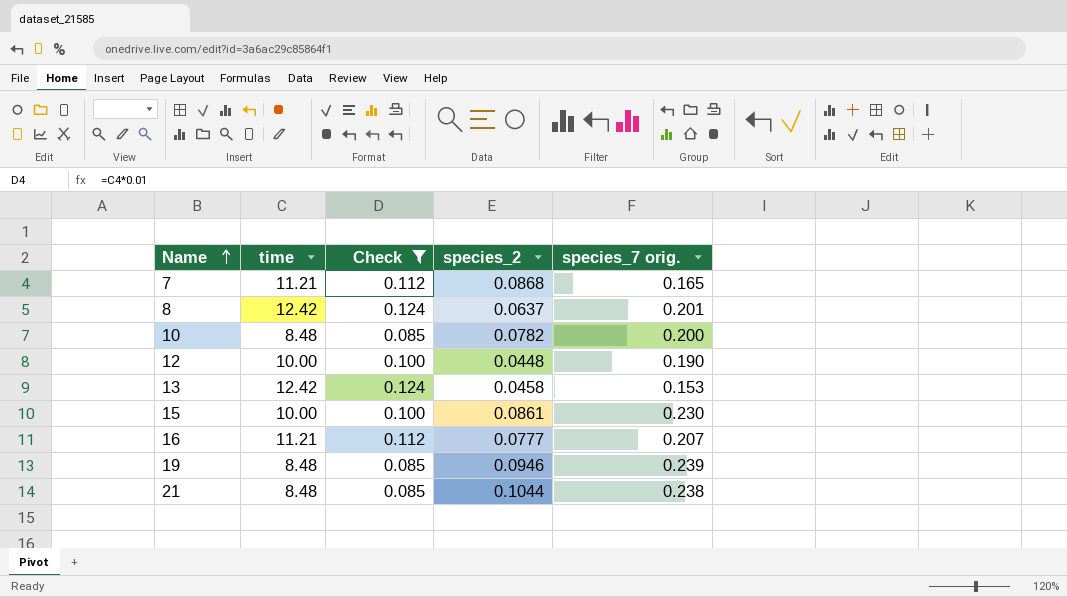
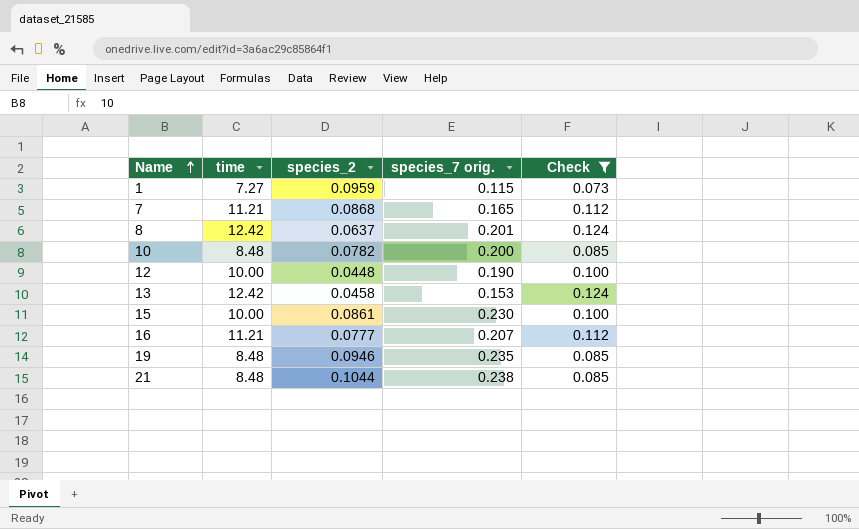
column Check | position: 3 -> 5
row 1: none -> 7.27 | 0.0959 | 0.115 | 0.073
19 | species_7 orig.: 0.239 -> 0.235

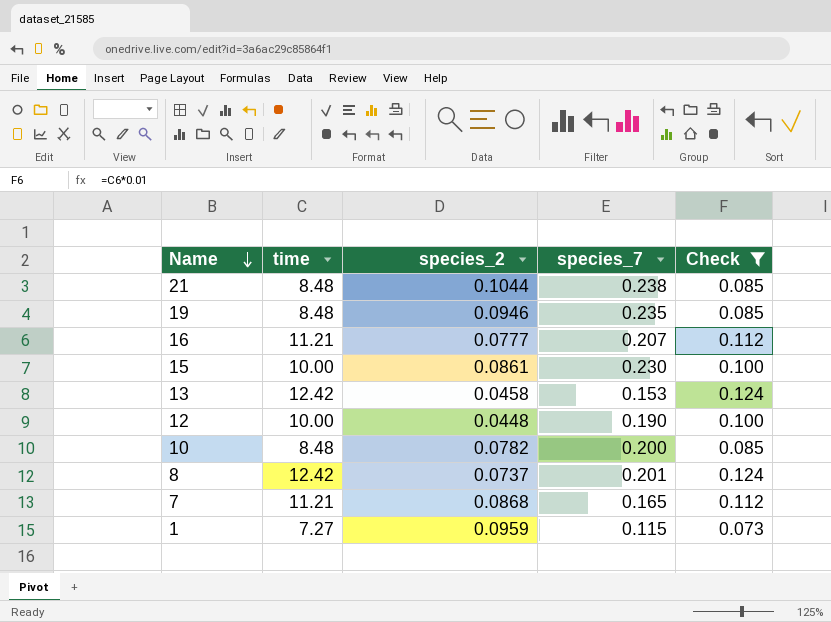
row order: Name ascending -> Name descending
column name: species_7 orig. -> species_7
8 | species_2: 0.0637 -> 0.0737

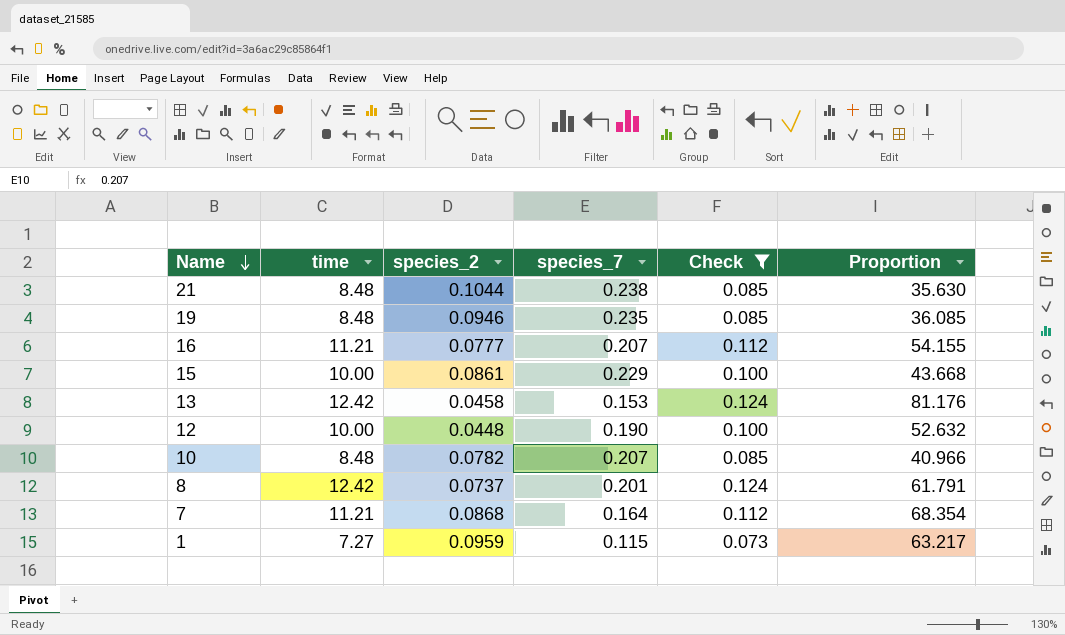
column Proportion | formula: none -> [time] / [species_7]
15 | species_7: 0.230 -> 0.229
10 | species_7: 0.200 -> 0.207
7 | species_7: 0.165 -> 0.164

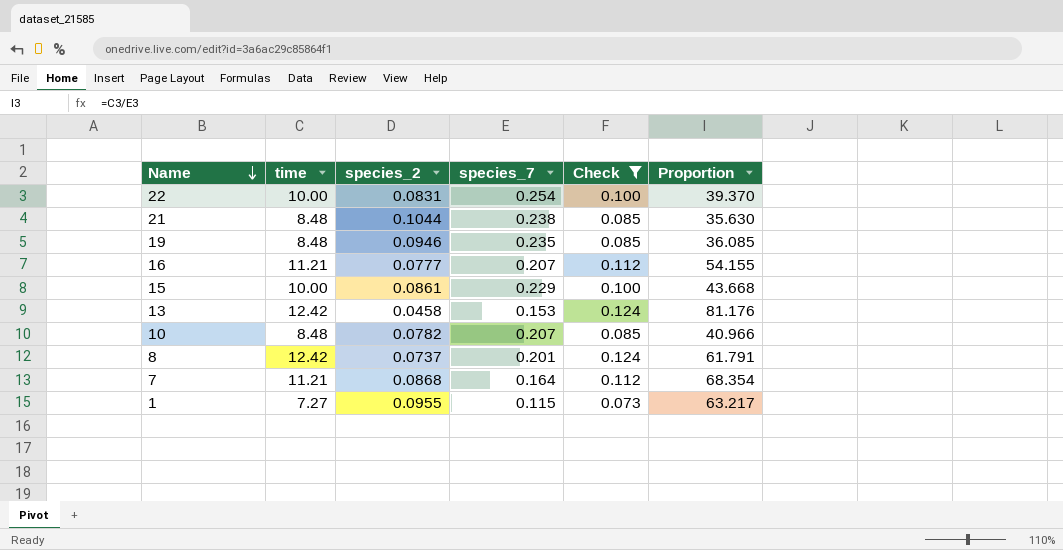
row 12: 10.00 | 0.0448 | 0.190 | 0.100 | 52.632 -> none
row 22: none -> 10.00 | 0.0831 | 0.254 | 0.100 | 39.370
1 | species_2: 0.0959 -> 0.0955

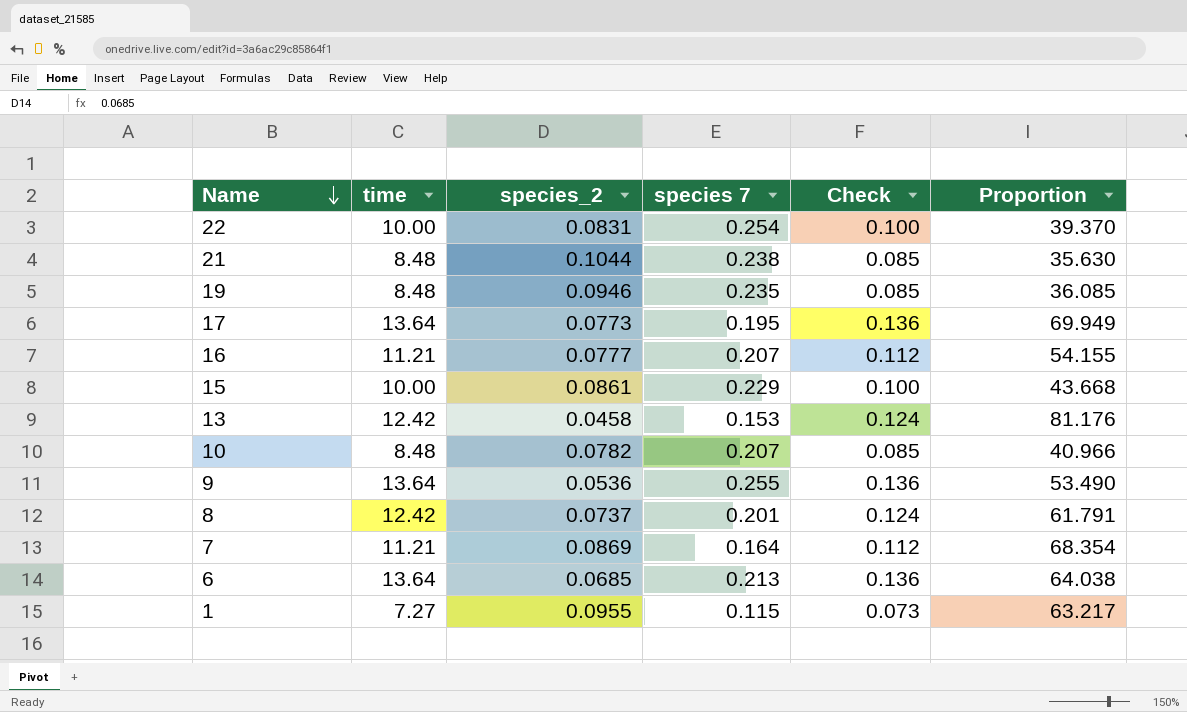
filter: Check != 0.136 -> none
column name: species_7 -> species 7
7 | species_2: 0.0868 -> 0.0869

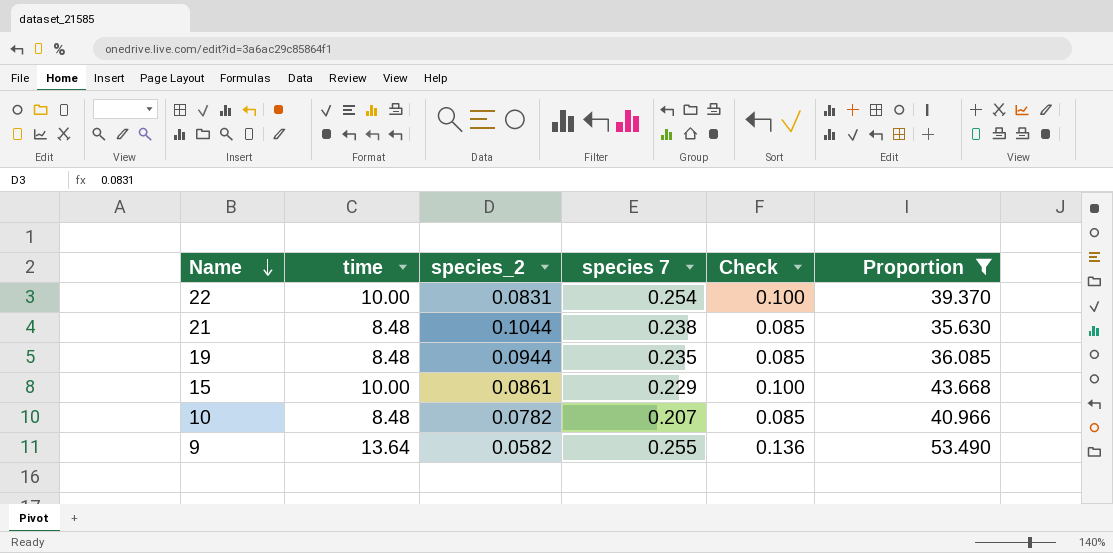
filter: none -> Proportion <= 53.490
19 | species_2: 0.0946 -> 0.0944
9 | species_2: 0.0536 -> 0.0582

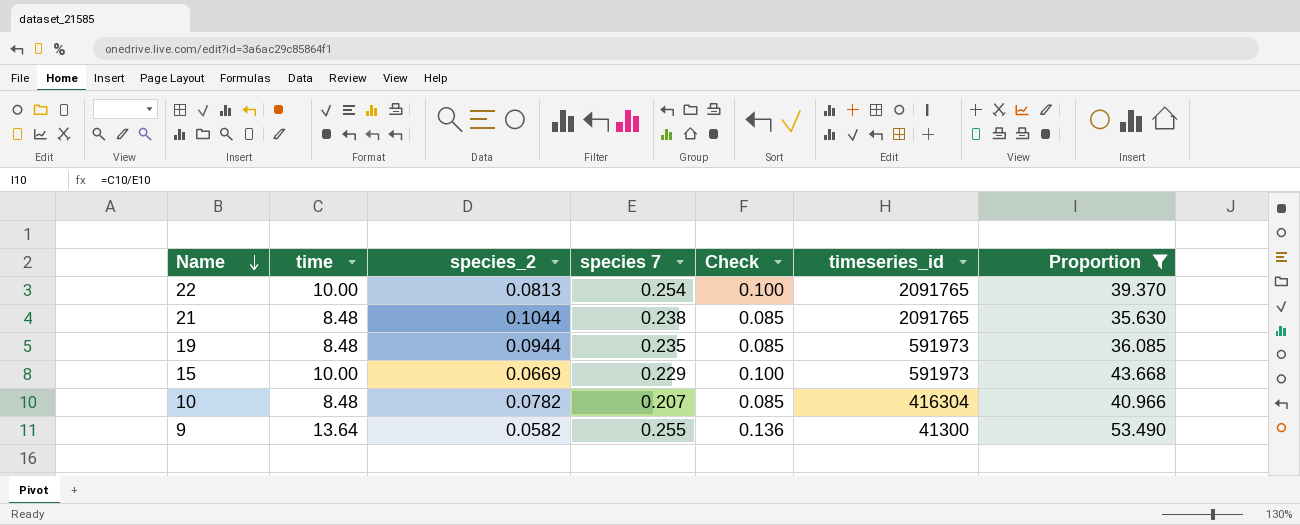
column timeseries_id | position: none -> 6
22 | species_2: 0.0831 -> 0.0813
15 | species_2: 0.0861 -> 0.0669

